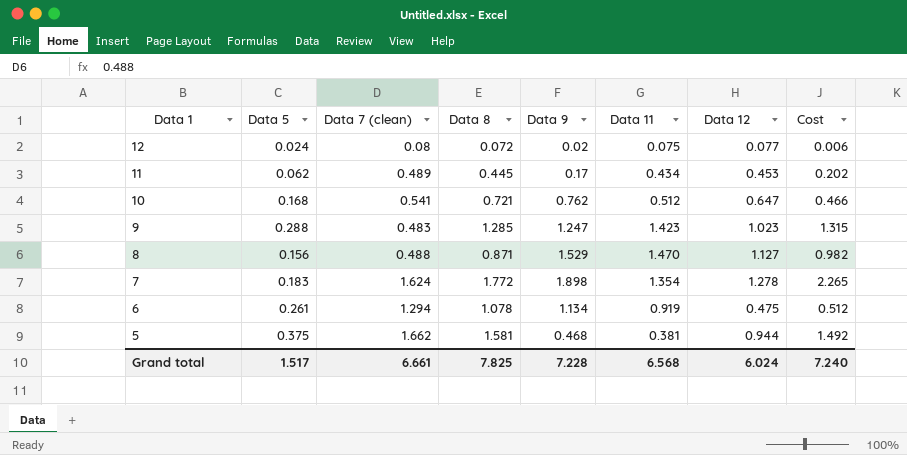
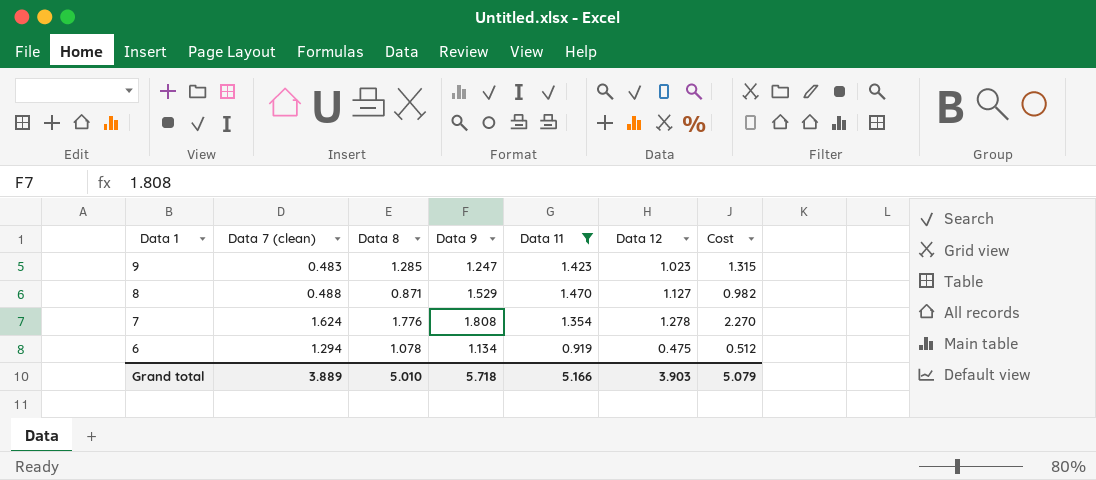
filter: none -> Data 11 >= 0.919
column Data 5 | position: 2 -> none
7 | Data 8: 1.772 -> 1.776
7 | Data 9: 1.898 -> 1.808
7 | Cost: 2.265 -> 2.270
Grand total | Data 7 (clean): 6.661 -> 3.889
Grand total | Data 8: 7.825 -> 5.010
Grand total | Data 9: 7.228 -> 5.718
Grand total | Data 11: 6.568 -> 5.166
Grand total | Data 12: 6.024 -> 3.903
Grand total | Cost: 7.240 -> 5.079

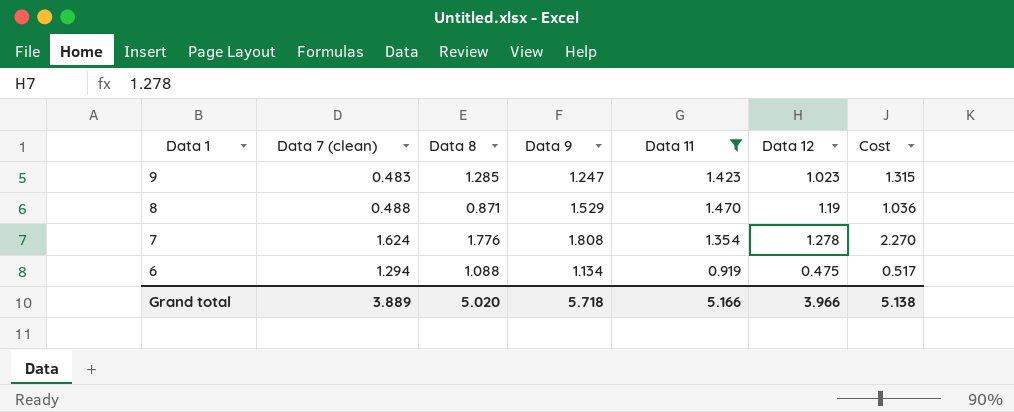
8 | Data 12: 1.127 -> 1.19
8 | Cost: 0.982 -> 1.036
6 | Data 8: 1.078 -> 1.088
6 | Cost: 0.512 -> 0.517
Grand total | Data 8: 5.010 -> 5.020
Grand total | Data 12: 3.903 -> 3.966
Grand total | Cost: 5.079 -> 5.138

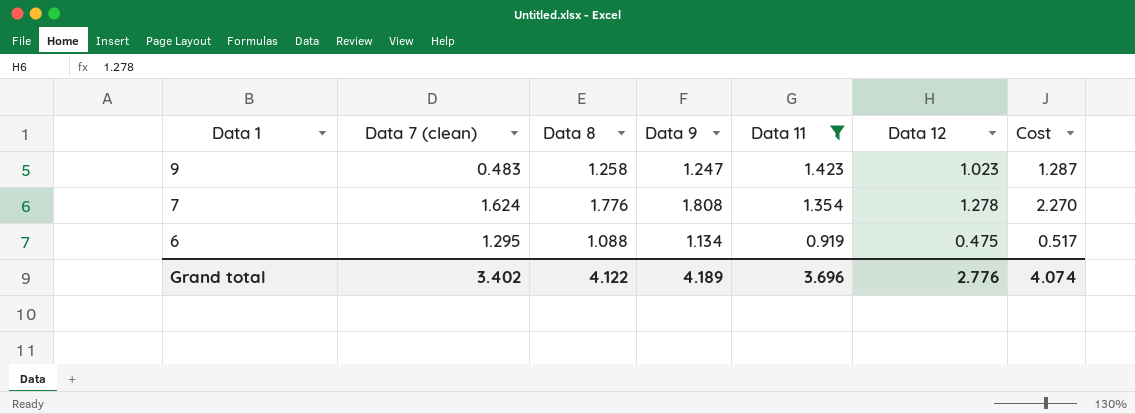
row 8: 0.488 | 0.871 | 1.529 | 1.470 | 1.19 | 1.036 -> none
9 | Data 8: 1.285 -> 1.258
9 | Cost: 1.315 -> 1.287
6 | Data 7 (clean): 1.294 -> 1.295
Grand total | Data 7 (clean): 3.889 -> 3.402
Grand total | Data 8: 5.020 -> 4.122
Grand total | Data 9: 5.718 -> 4.189
Grand total | Data 11: 5.166 -> 3.696
Grand total | Data 12: 3.966 -> 2.776
Grand total | Cost: 5.138 -> 4.074

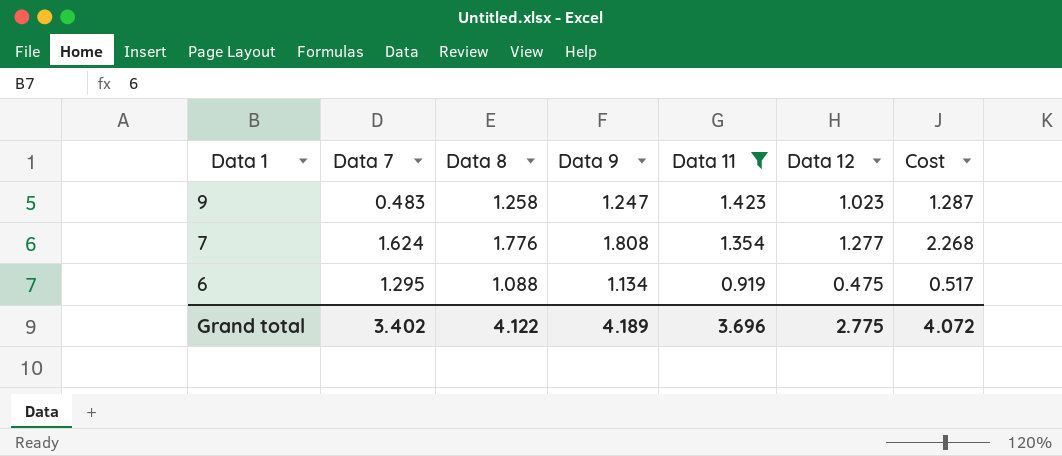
column name: Data 7 (clean) -> Data 7
7 | Data 12: 1.278 -> 1.277
7 | Cost: 2.270 -> 2.268
Grand total | Data 12: 2.776 -> 2.775
Grand total | Cost: 4.074 -> 4.072

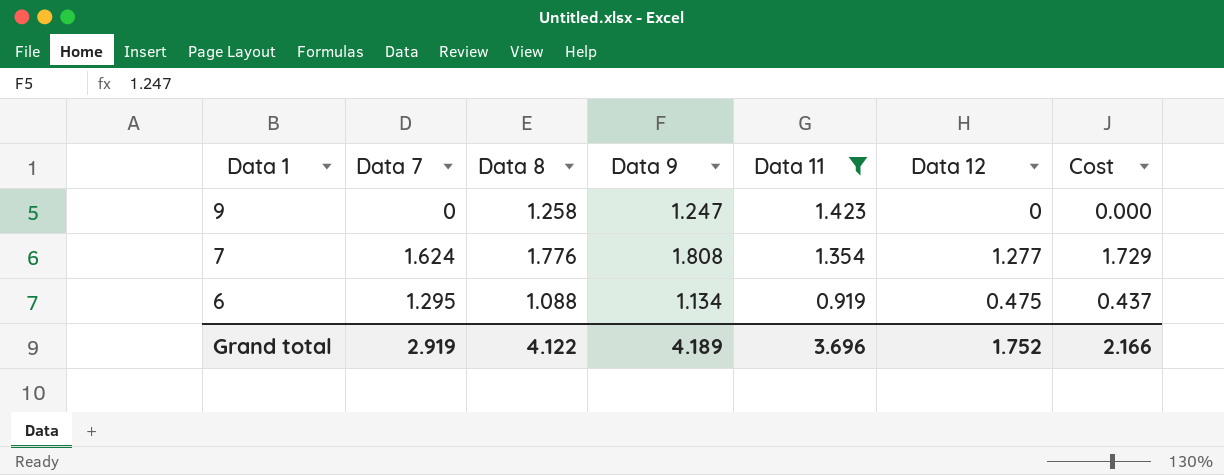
column Cost | formula: [Data 8] * [Data 12] -> [Data 11] * [Data 12]
9 | Data 7: 0.483 -> 0
9 | Data 12: 1.023 -> 0
Grand total | Data 7: 3.402 -> 2.919
Grand total | Data 12: 2.775 -> 1.752
Grand total | Cost: 4.072 -> 2.166

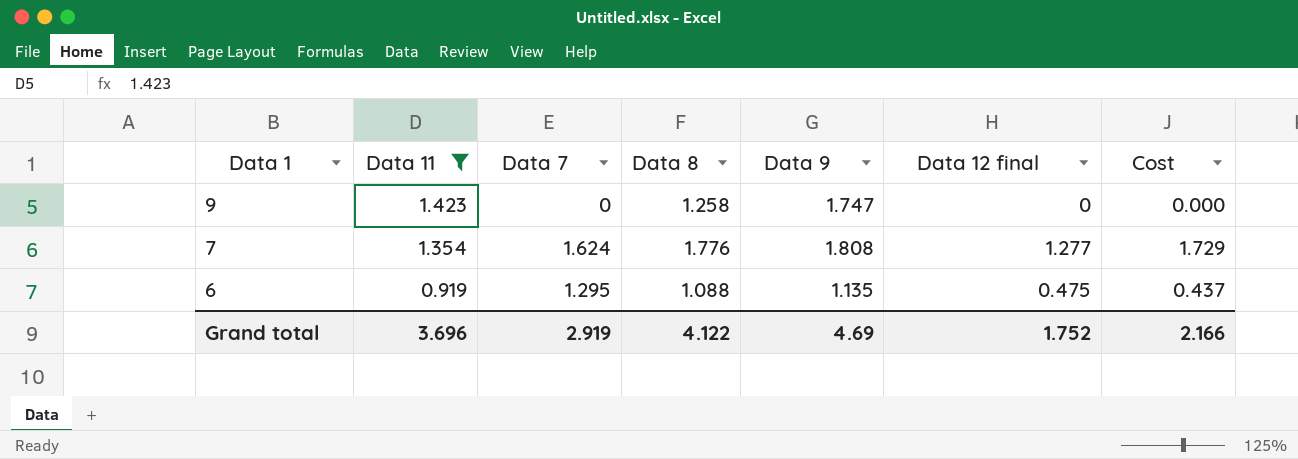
column Data 11 | position: 5 -> 2
column name: Data 12 -> Data 12 final
9 | Data 9: 1.247 -> 1.747
6 | Data 9: 1.134 -> 1.135
Grand total | Data 9: 4.189 -> 4.69

